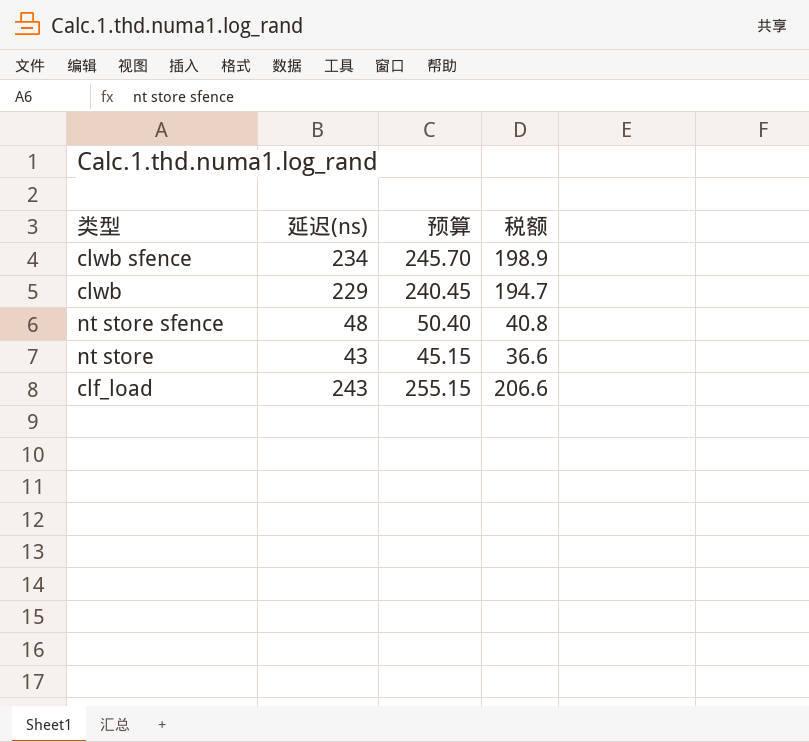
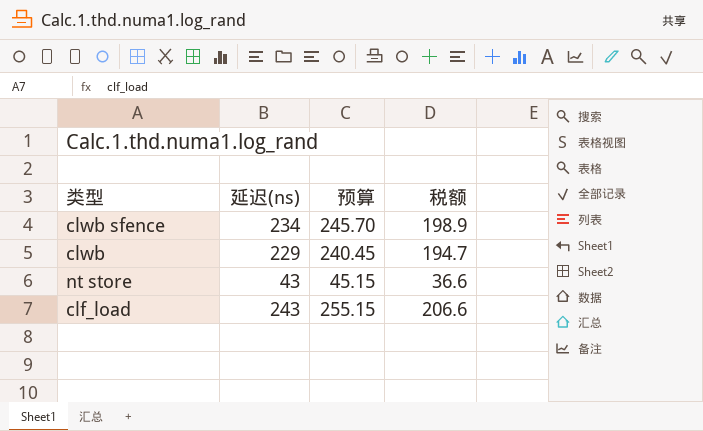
row nt store sfence: 48 | 50.40 | 40.8 -> none

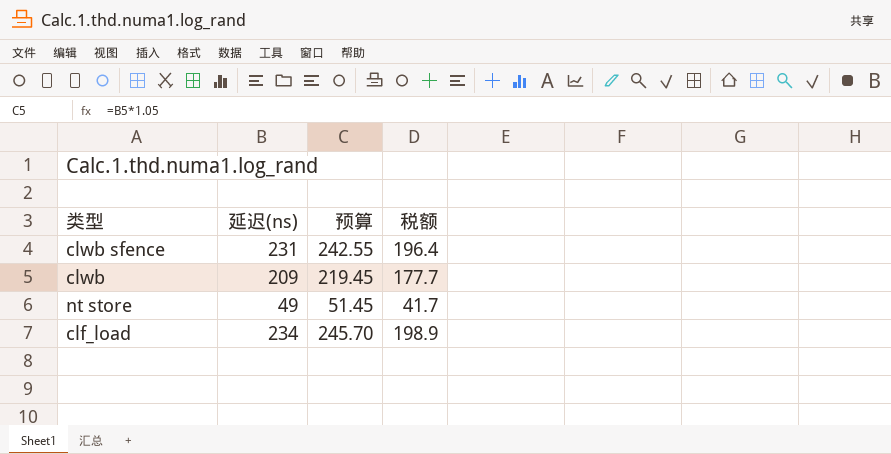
clwb sfence | 延迟(ns): 234 -> 231
clwb sfence | 预算: 245.70 -> 242.55
clwb sfence | 税额: 198.9 -> 196.4
clwb | 延迟(ns): 229 -> 209
clwb | 预算: 240.45 -> 219.45
clwb | 税额: 194.7 -> 177.7
nt store | 延迟(ns): 43 -> 49
nt store | 预算: 45.15 -> 51.45
nt store | 税额: 36.6 -> 41.7
clf_load | 延迟(ns): 243 -> 234
clf_load | 预算: 255.15 -> 245.70
clf_load | 税额: 206.6 -> 198.9

